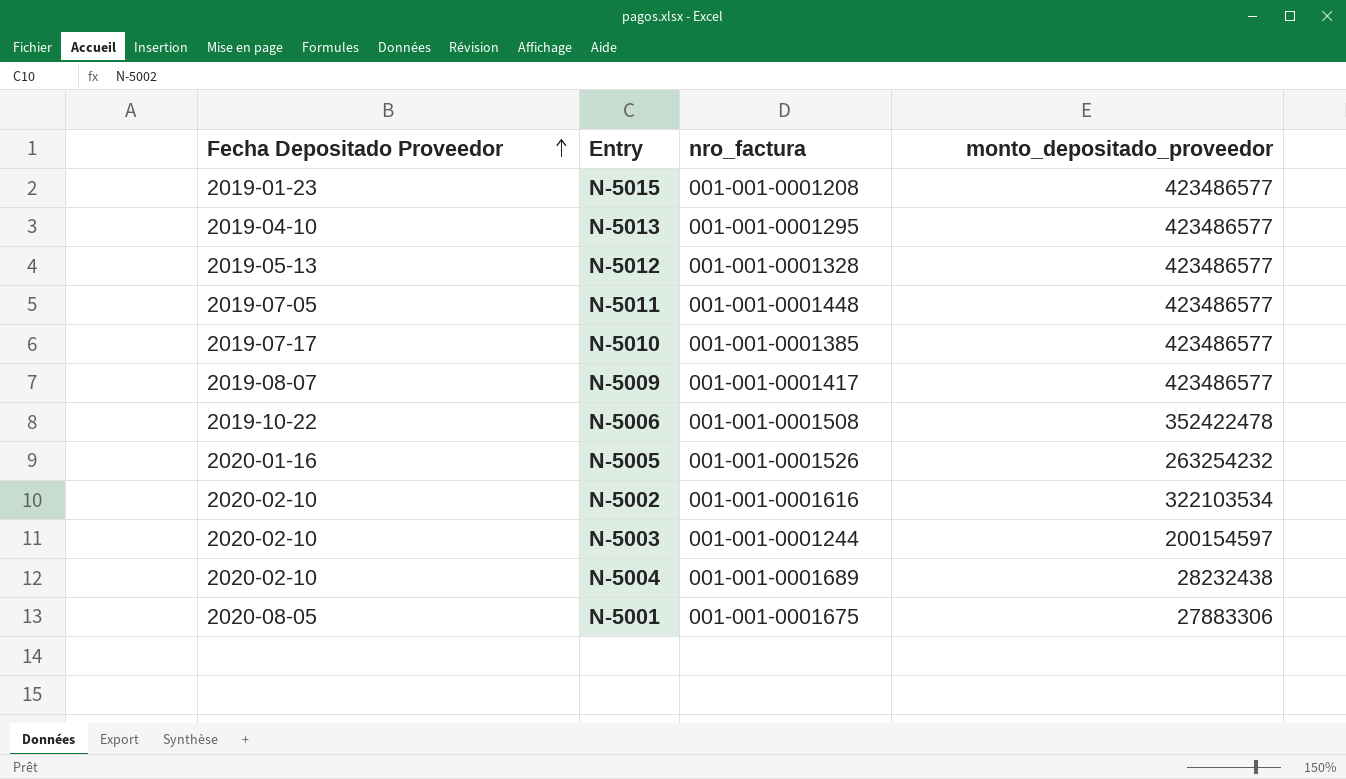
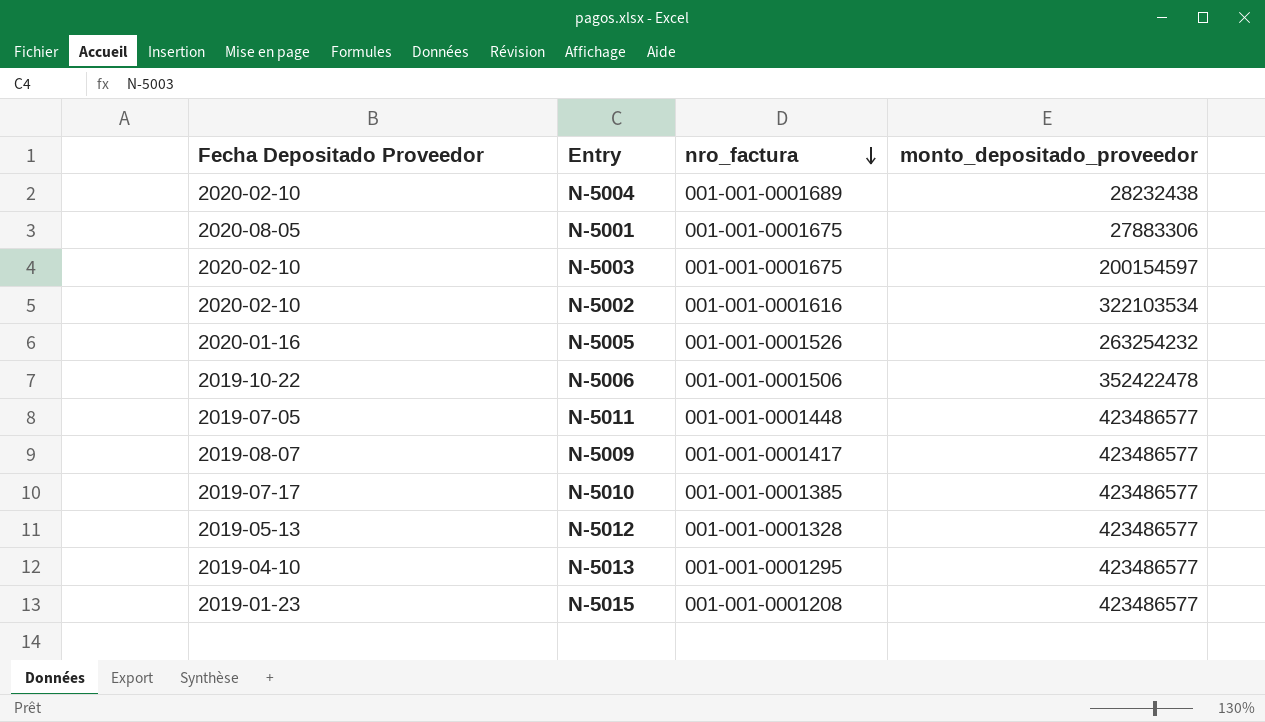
row order: Fecha Depositado Proveedor ascending -> nro_factura descending
N-5003 | nro_factura: 001-001-0001244 -> 001-001-0001675
N-5006 | nro_factura: 001-001-0001508 -> 001-001-0001506

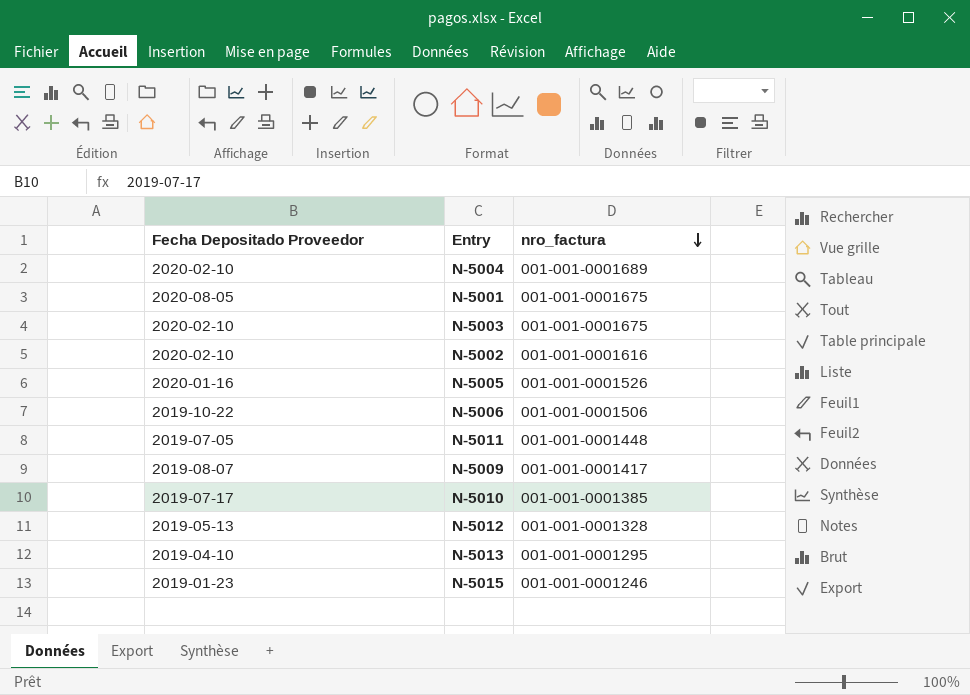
column monto_depositado_proveedor | position: 4 -> none
N-5015 | nro_factura: 001-001-0001208 -> 001-001-0001246

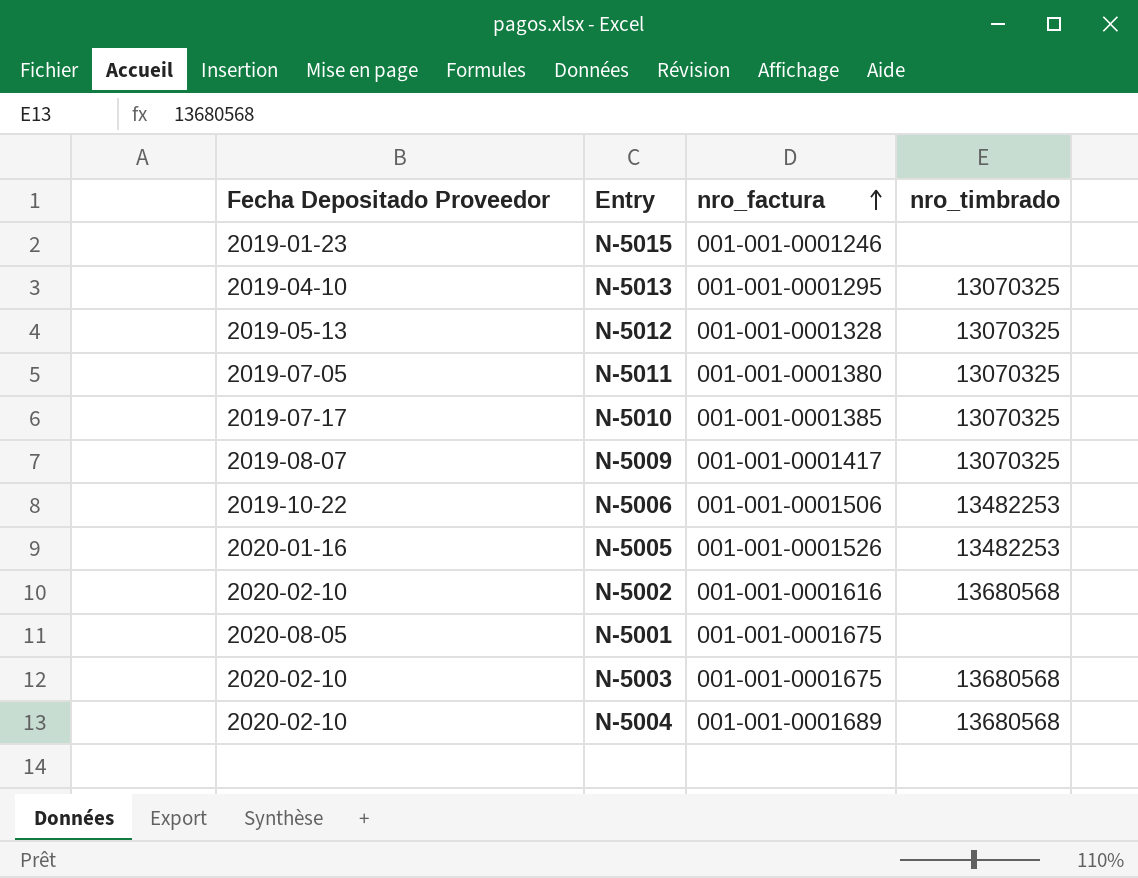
row order: nro_factura descending -> nro_factura ascending
column nro_timbrado | position: none -> 4
N-5011 | nro_factura: 001-001-0001448 -> 001-001-0001380

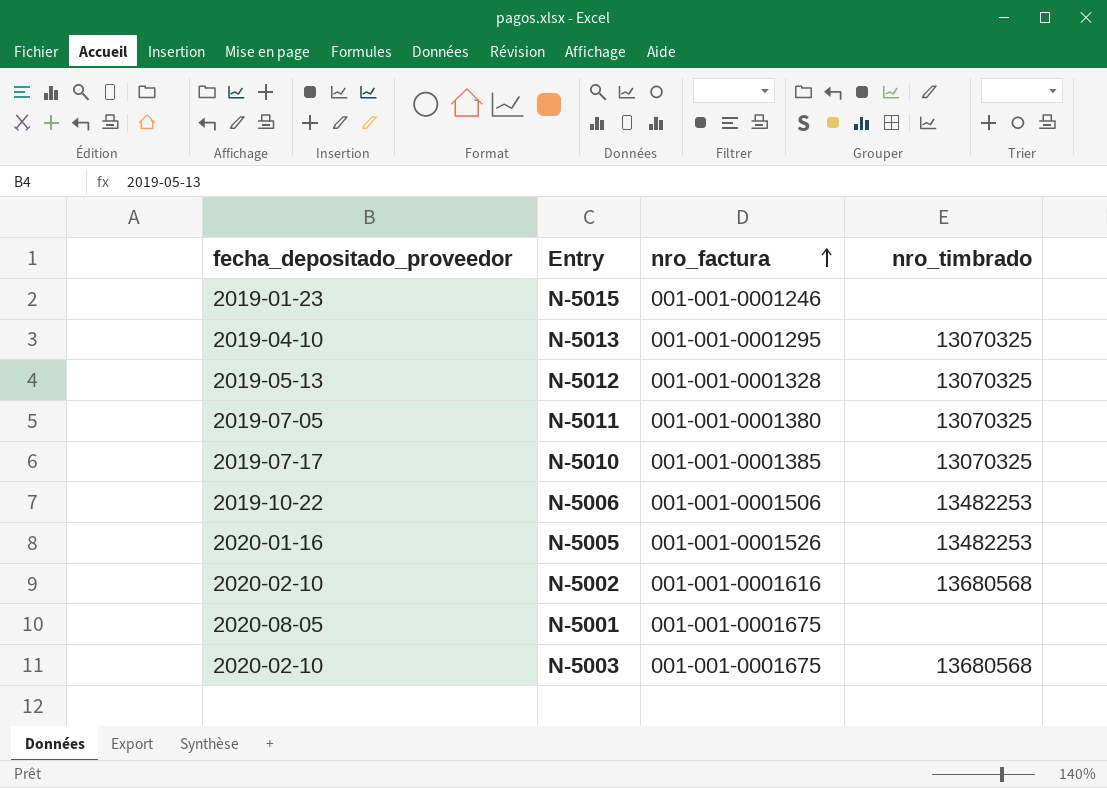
column name: Fecha Depositado Proveedor -> fecha_depositado_proveedor
row N-5009: 2019-08-07 | 001-001-0001417 | 13070325 -> none
row N-5004: 2020-02-10 | 001-001-0001689 | 13680568 -> none

